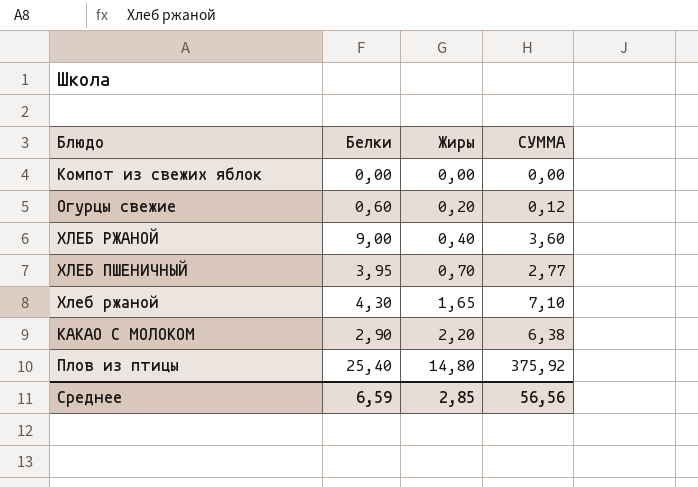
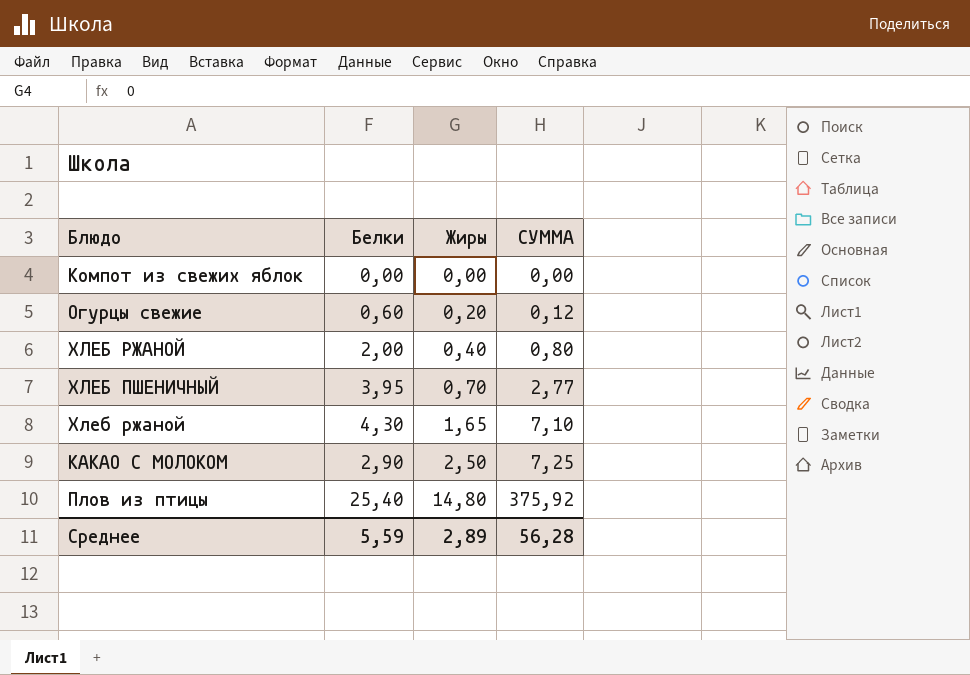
ХЛЕБ РЖАНОЙ | Белки: 9,00 -> 2,00
ХЛЕБ РЖАНОЙ | СУММА: 3,60 -> 0,80
КАКАО С МОЛОКОМ | Жиры: 2,20 -> 2,50
КАКАО С МОЛОКОМ | СУММА: 6,38 -> 7,25
Среднее | Белки: 6,59 -> 5,59
Среднее | Жиры: 2,85 -> 2,89
Среднее | СУММА: 56,56 -> 56,28

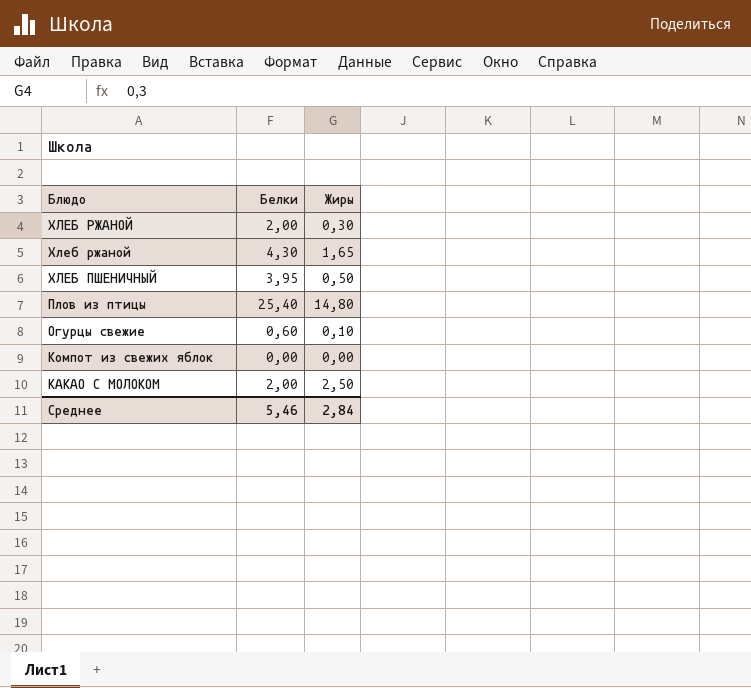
row order: Жиры ascending -> Блюдо descending
column СУММА | formula: [Белки] * [Жиры] -> none
ХЛЕБ РЖАНОЙ | Жиры: 0,40 -> 0,30
ХЛЕБ ПШЕНИЧНЫЙ | Жиры: 0,70 -> 0,50
Огурцы свежие | Жиры: 0,20 -> 0,10
КАКАО С МОЛОКОМ | Белки: 2,90 -> 2,00
Среднее | Белки: 5,59 -> 5,46
Среднее | Жиры: 2,89 -> 2,84

